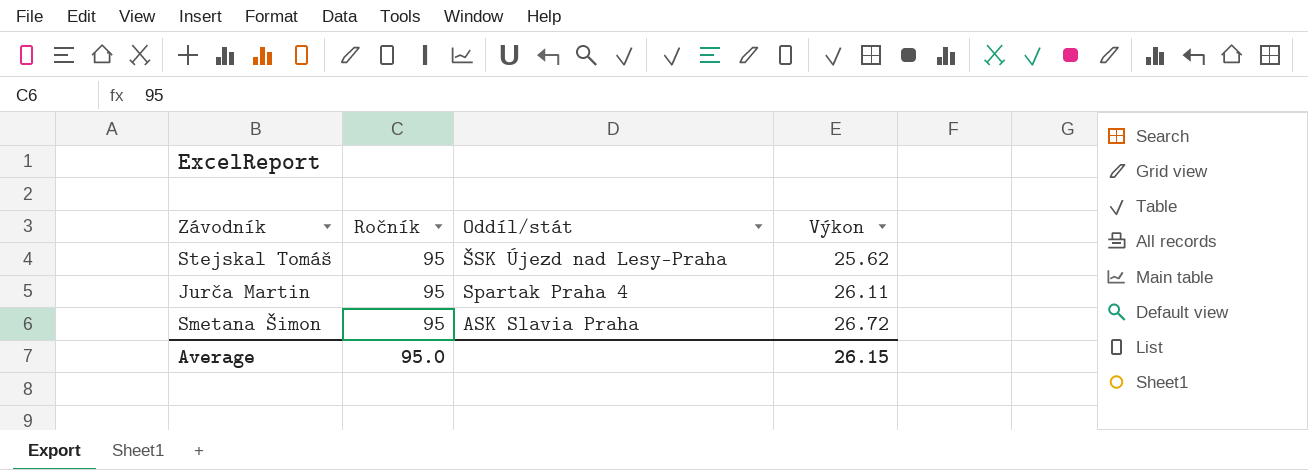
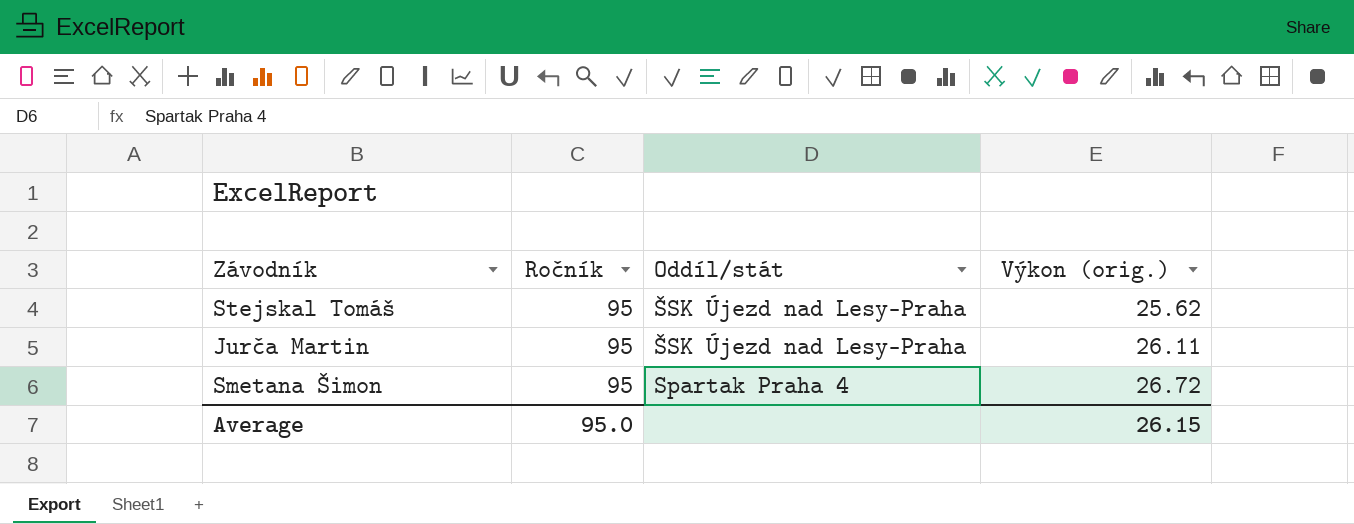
column name: Výkon -> Výkon (orig.)
Jurča Martin | Oddíl/stát: Spartak Praha 4 -> ŠSK Újezd nad Lesy-Praha
Smetana Šimon | Oddíl/stát: ASK Slavia Praha -> Spartak Praha 4

